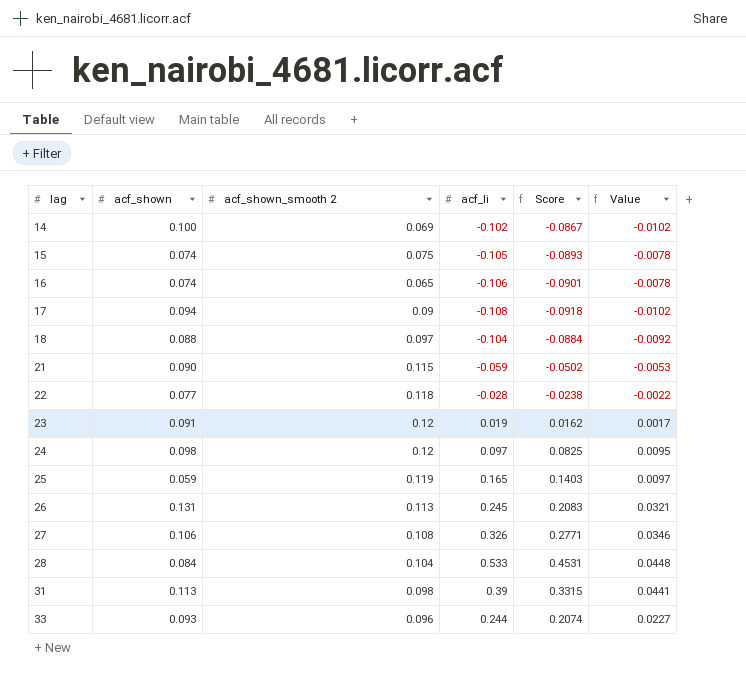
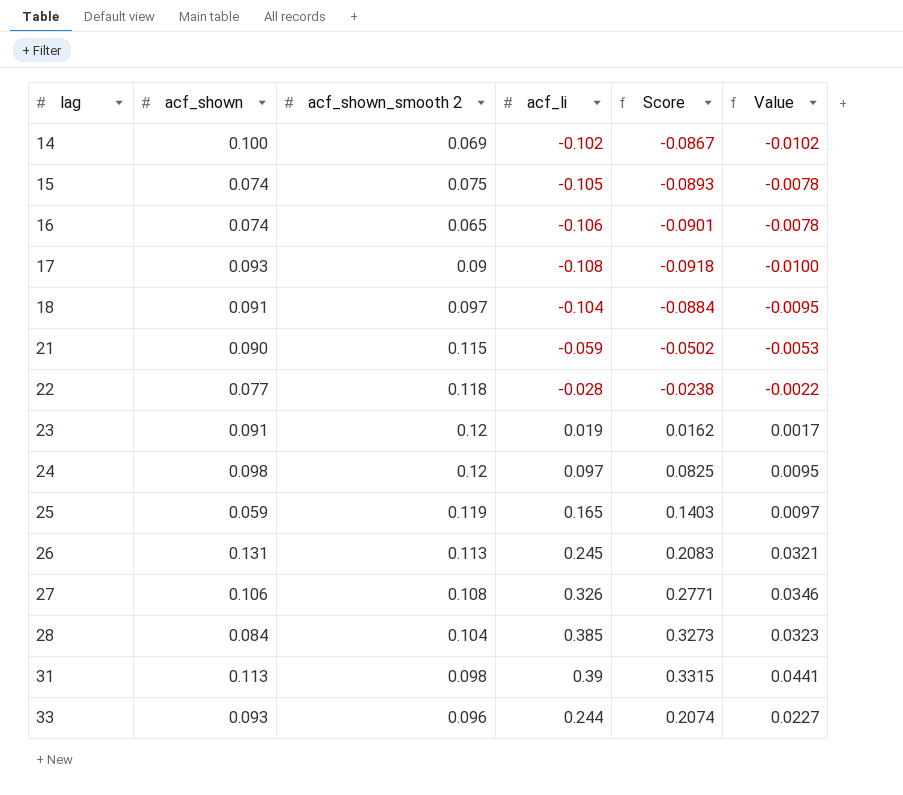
17 | acf_shown: 0.094 -> 0.093
17 | Value: -0.0102 -> -0.0100
18 | acf_shown: 0.088 -> 0.091
18 | Value: -0.0092 -> -0.0095
28 | acf_li: 0.533 -> 0.385
28 | Score: 0.4531 -> 0.3273
28 | Value: 0.0448 -> 0.0323

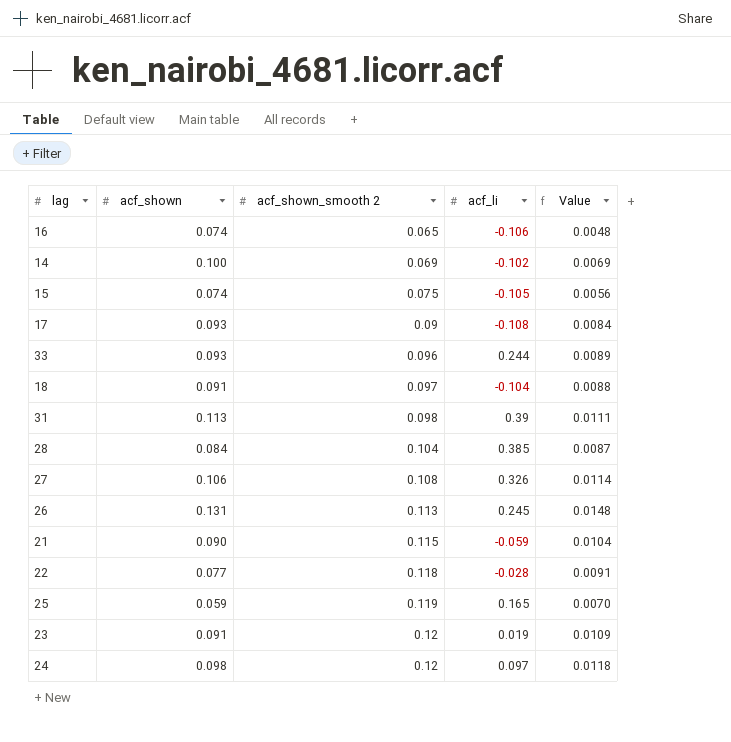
row order: lag ascending -> acf_shown_smooth 2 ascending
column Score | formula: [acf_li] * 0.85 -> none
column Value | formula: [acf_shown] * [acf_li] -> [acf_shown] * [acf_shown_smooth 2]

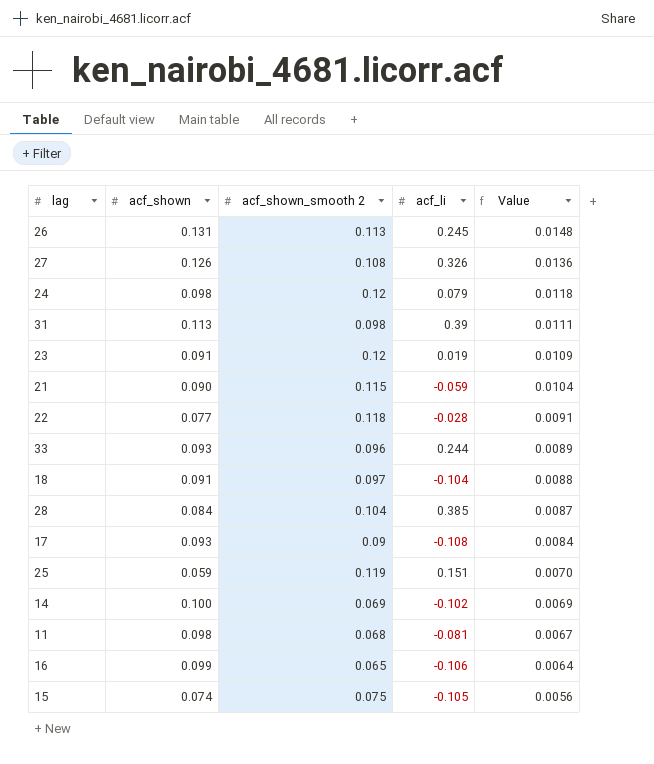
row order: acf_shown_smooth 2 ascending -> Value descending
27 | acf_shown: 0.106 -> 0.126
27 | Value: 0.0114 -> 0.0136
24 | acf_li: 0.097 -> 0.079
25 | acf_li: 0.165 -> 0.151
row 11: none -> 0.098 | 0.068 | -0.081 | 0.0067
16 | acf_shown: 0.074 -> 0.099
16 | Value: 0.0048 -> 0.0064

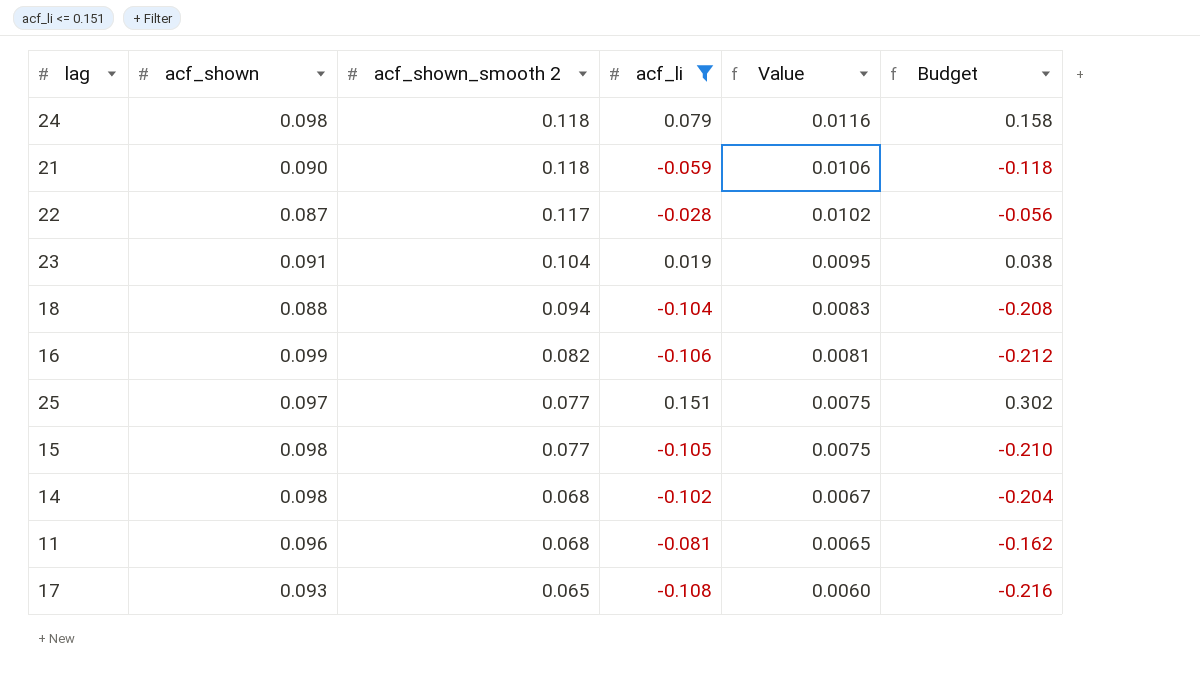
filter: none -> acf_li <= 0.151
row order: Value descending -> acf_shown_smooth 2 descending
column Budget | formula: none -> [acf_li] * 2
24 | acf_shown_smooth 2: 0.12 -> 0.118
24 | Value: 0.0118 -> 0.0116
21 | acf_shown_smooth 2: 0.115 -> 0.118
21 | Value: 0.0104 -> 0.0106
22 | acf_shown: 0.077 -> 0.087
22 | acf_shown_smooth 2: 0.118 -> 0.117
22 | Value: 0.0091 -> 0.0102
23 | acf_shown_smooth 2: 0.12 -> 0.104
23 | Value: 0.0109 -> 0.0095
18 | acf_shown: 0.091 -> 0.088
18 | acf_shown_smooth 2: 0.097 -> 0.094
18 | Value: 0.0088 -> 0.0083
16 | acf_shown_smooth 2: 0.065 -> 0.082
16 | Value: 0.0064 -> 0.0081
25 | acf_shown: 0.059 -> 0.097
25 | acf_shown_smooth 2: 0.119 -> 0.077
25 | Value: 0.0070 -> 0.0075
15 | acf_shown: 0.074 -> 0.098
15 | acf_shown_smooth 2: 0.075 -> 0.077
15 | Value: 0.0056 -> 0.0075
14 | acf_shown: 0.100 -> 0.098
14 | acf_shown_smooth 2: 0.069 -> 0.068
14 | Value: 0.0069 -> 0.0067
11 | acf_shown: 0.098 -> 0.096
11 | Value: 0.0067 -> 0.0065
17 | acf_shown_smooth 2: 0.09 -> 0.065
17 | Value: 0.0084 -> 0.0060

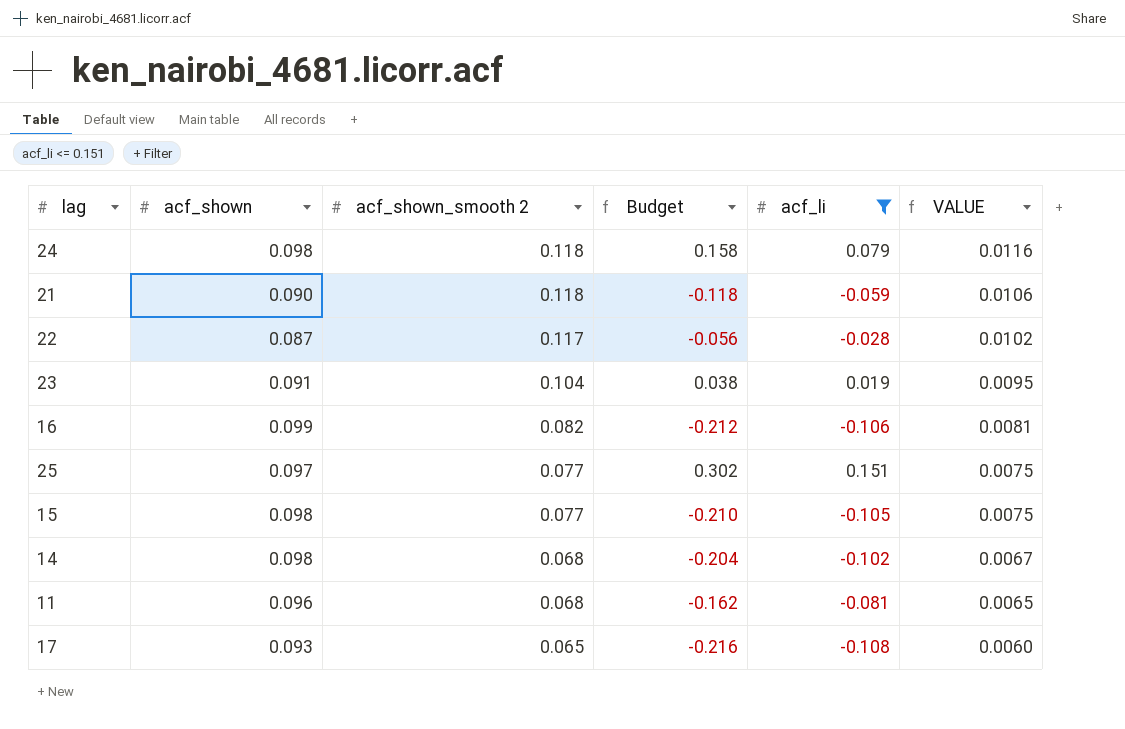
column Budget | position: 6 -> 4
column name: Value -> VALUE
row 18: 0.088 | 0.094 | -0.104 | 0.0083 | -0.208 -> none

